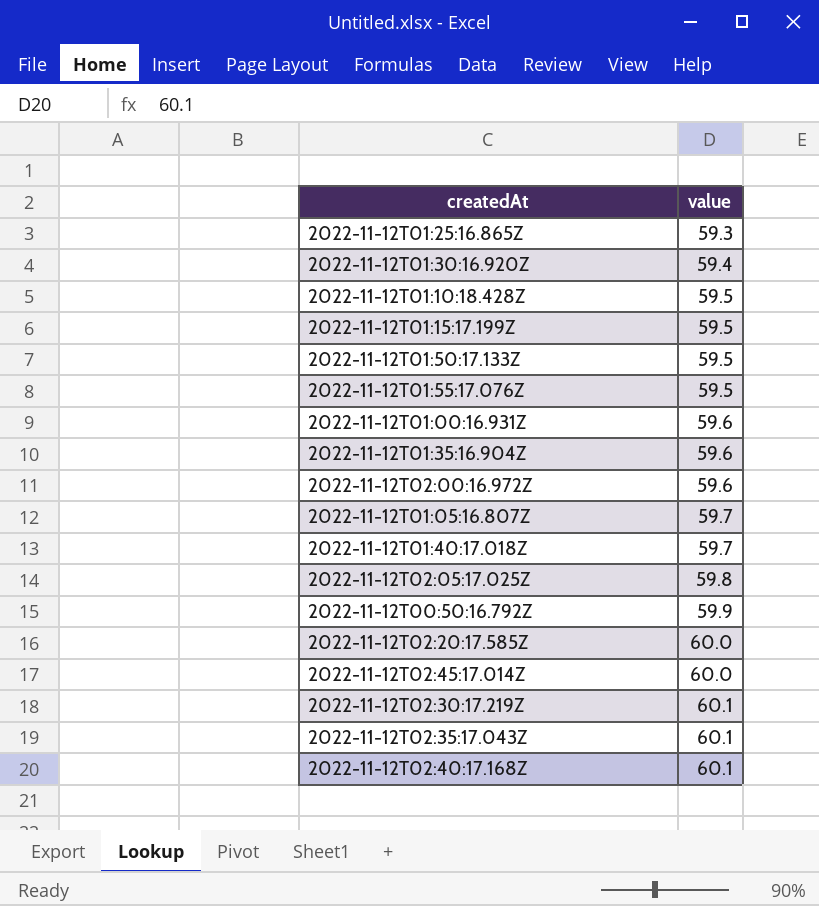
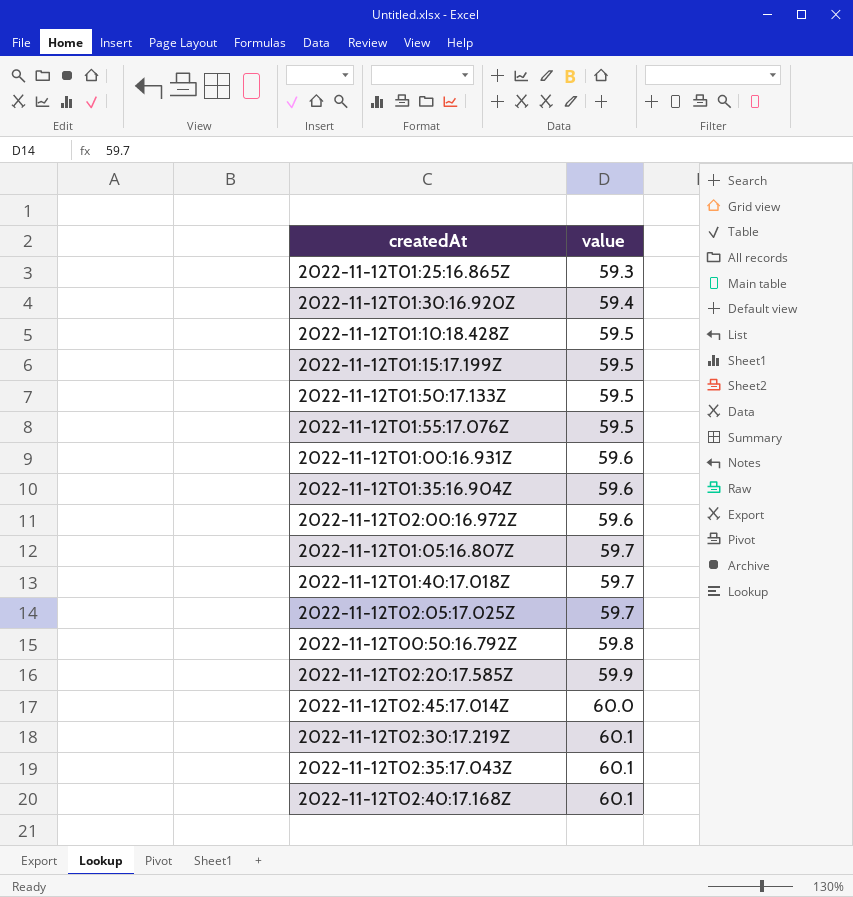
2022-11-12T02:05:17.025Z | value: 59.8 -> 59.7
2022-11-12T00:50:16.792Z | value: 59.9 -> 59.8
2022-11-12T02:20:17.585Z | value: 60.0 -> 59.9

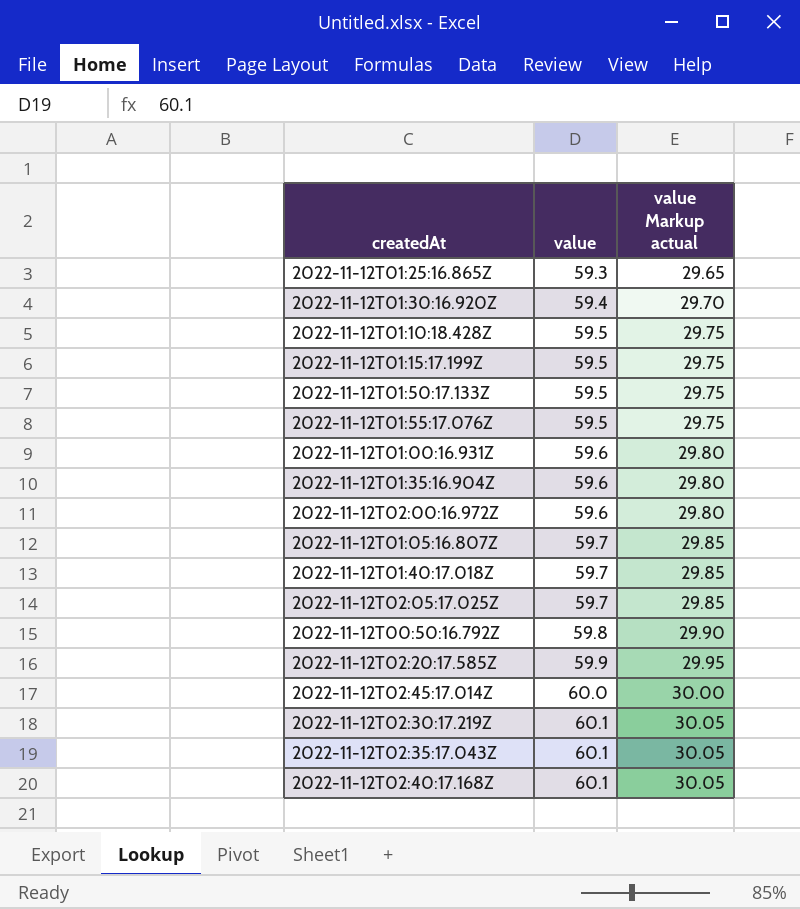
column value Markup actual | formula: none -> [value] * 0.5

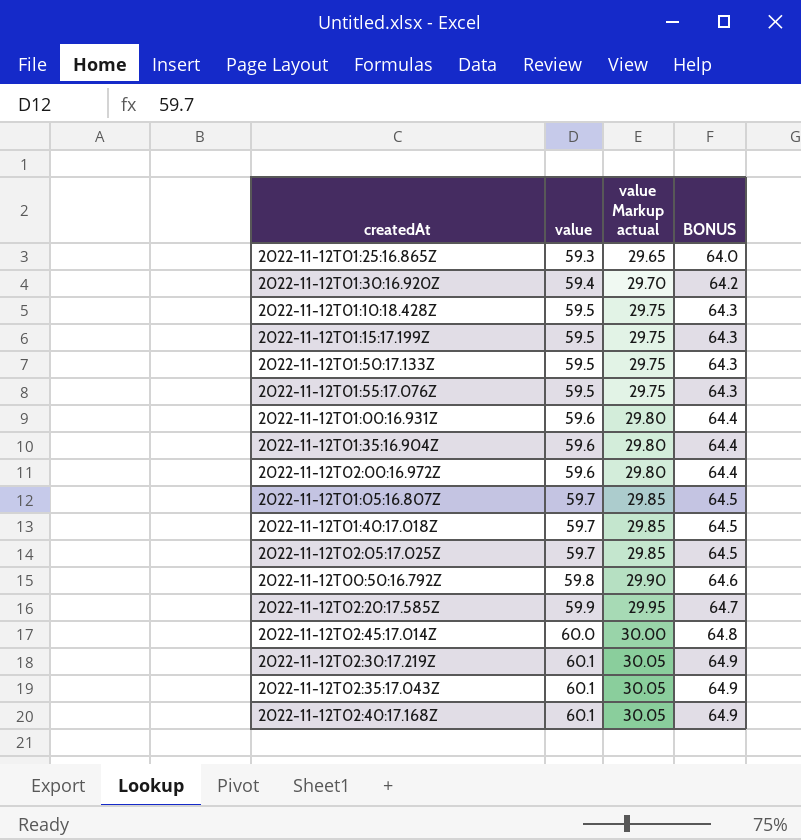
column BONUS | formula: none -> [value] * 1.08

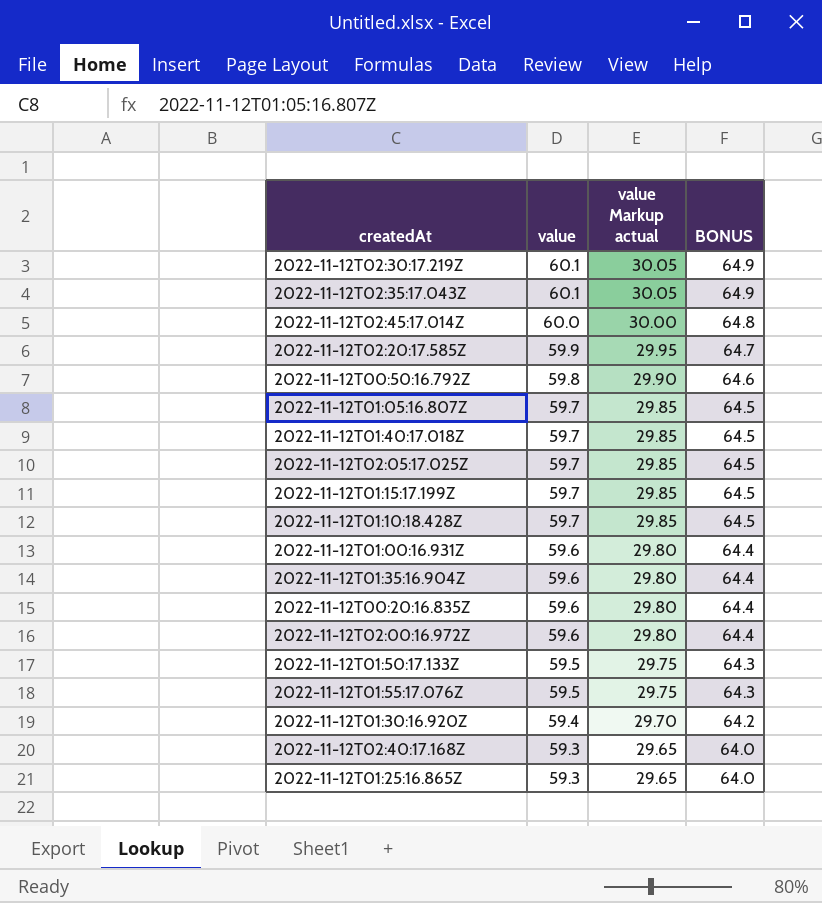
row order: value ascending -> value descending
2022-11-12T01:15:17.199Z | value: 59.5 -> 59.7
2022-11-12T01:15:17.199Z | value Markup actual: 29.75 -> 29.85
2022-11-12T01:15:17.199Z | BONUS: 64.3 -> 64.5
2022-11-12T01:10:18.428Z | value: 59.5 -> 59.7
2022-11-12T01:10:18.428Z | value Markup actual: 29.75 -> 29.85
2022-11-12T01:10:18.428Z | BONUS: 64.3 -> 64.5
row 2022-11-12T00:20:16.835Z: none -> 59.6 | 29.80 | 64.4
2022-11-12T02:40:17.168Z | value: 60.1 -> 59.3
2022-11-12T02:40:17.168Z | value Markup actual: 30.05 -> 29.65
2022-11-12T02:40:17.168Z | BONUS: 64.9 -> 64.0

